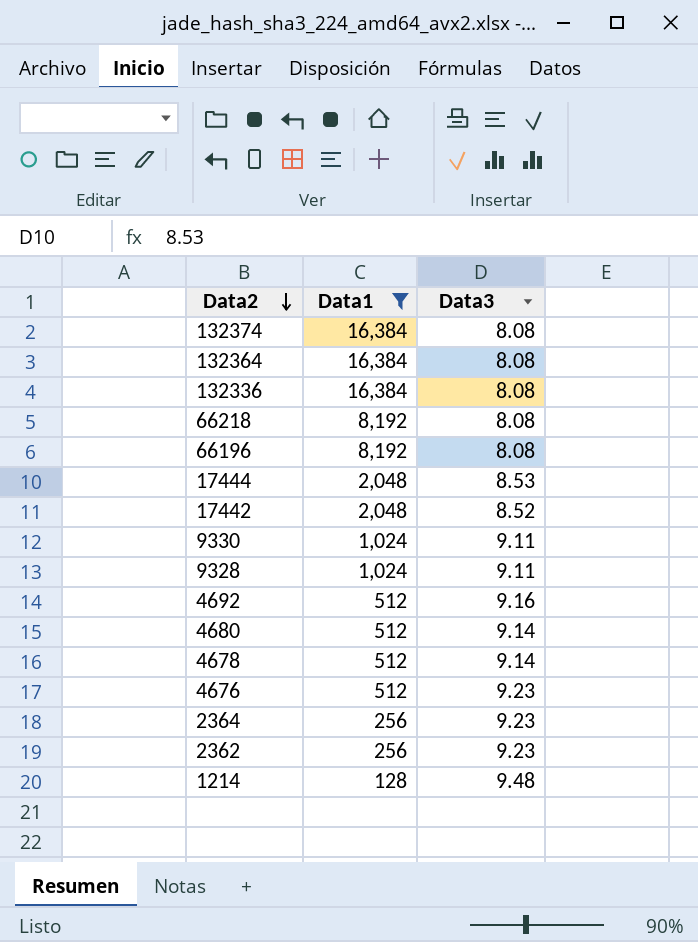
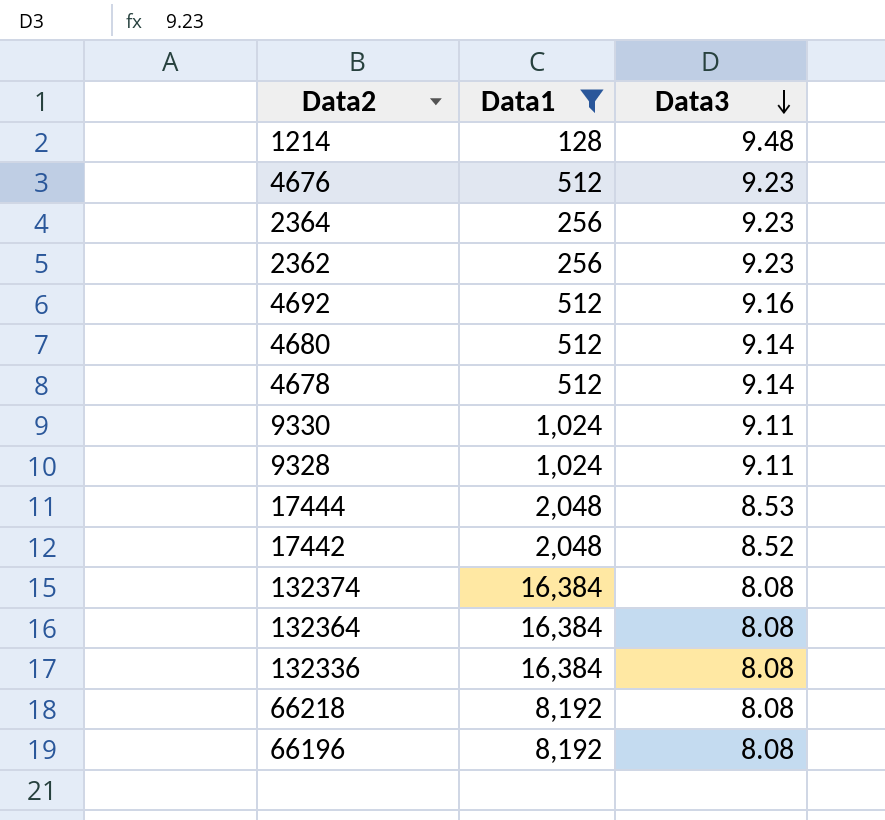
row order: Data2 descending -> Data3 descending

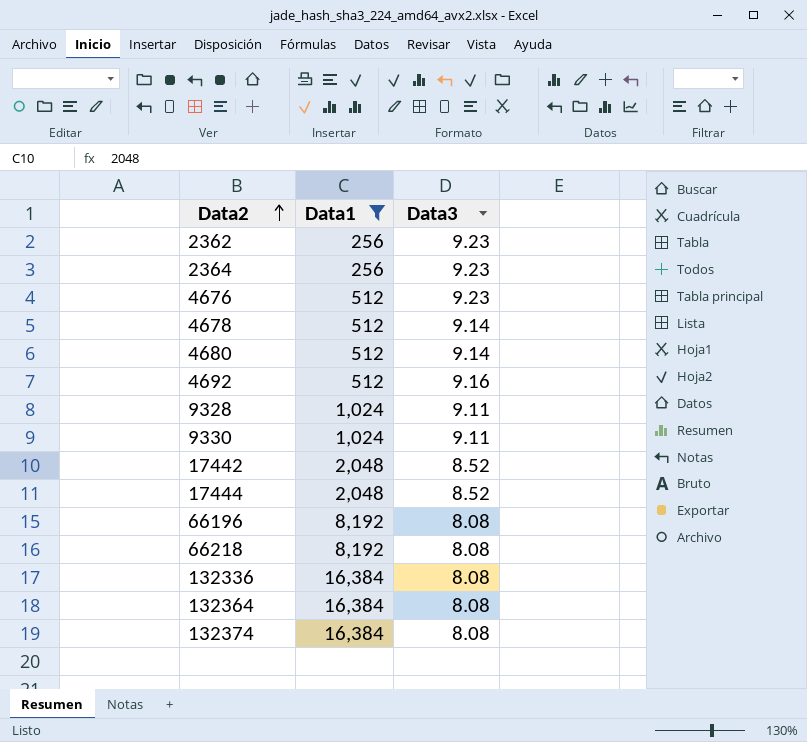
row order: Data3 descending -> Data2 ascending
row 1214: 128 | 9.48 -> none
17444 | Data3: 8.53 -> 8.52

